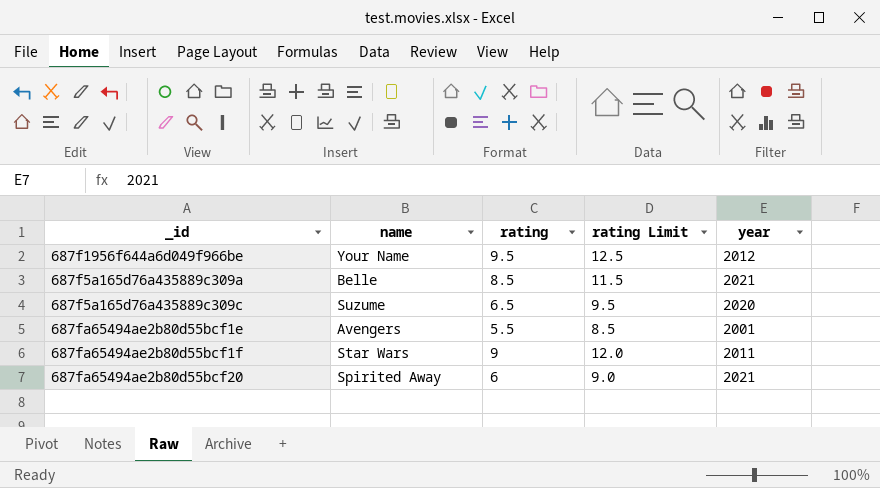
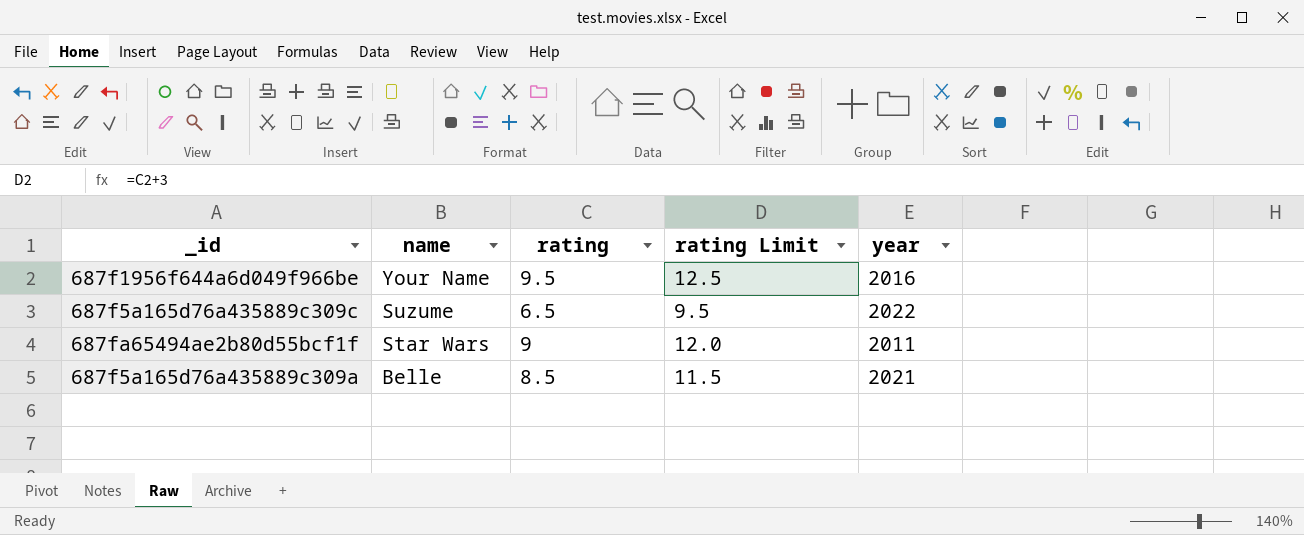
row order: none -> name descending
row 687fa65494ae2b80d55bcf1e: Avengers | 5.5 | 8.5 | 2001 -> none
row 687fa65494ae2b80d55bcf20: Spirited Away | 6 | 9.0 | 2021 -> none
687f1956f644a6d049f966be | year: 2012 -> 2016
687f5a165d76a435889c309c | year: 2020 -> 2022

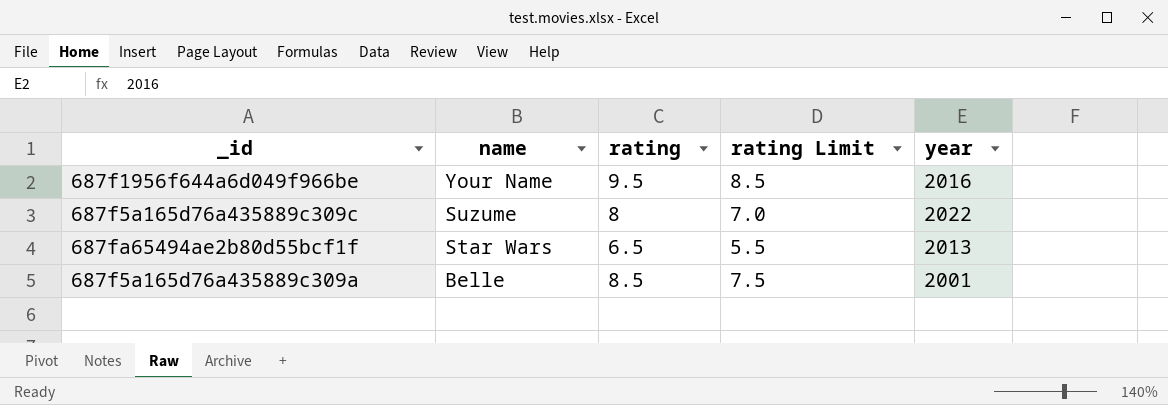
column rating Limit | formula: [rating] + 3 -> [rating] - 1
687f5a165d76a435889c309c | rating: 6.5 -> 8
687fa65494ae2b80d55bcf1f | rating: 9 -> 6.5
687fa65494ae2b80d55bcf1f | year: 2011 -> 2013
687f5a165d76a435889c309a | year: 2021 -> 2001

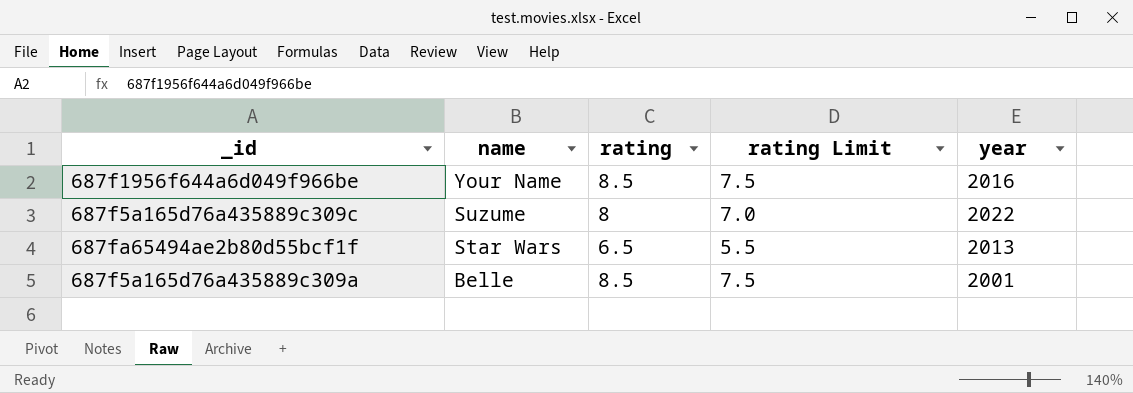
687f1956f644a6d049f966be | rating: 9.5 -> 8.5
687f1956f644a6d049f966be | rating Limit: 8.5 -> 7.5

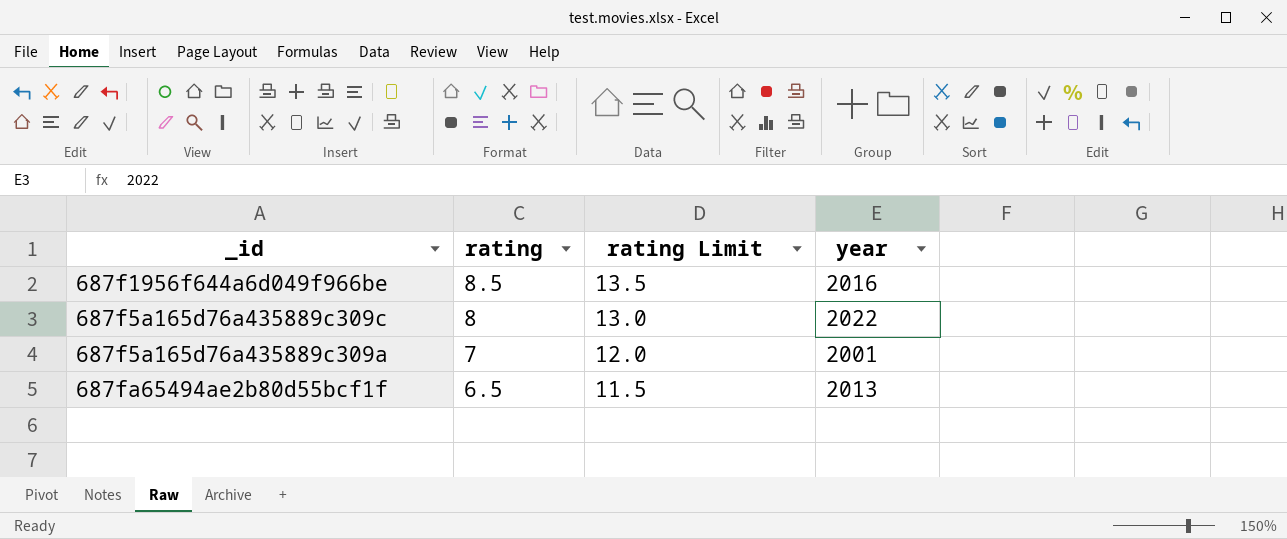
row order: name descending -> rating descending
column name | position: 2 -> none
column rating Limit | formula: [rating] - 1 -> [rating] + 5
687f5a165d76a435889c309a | rating: 8.5 -> 7

